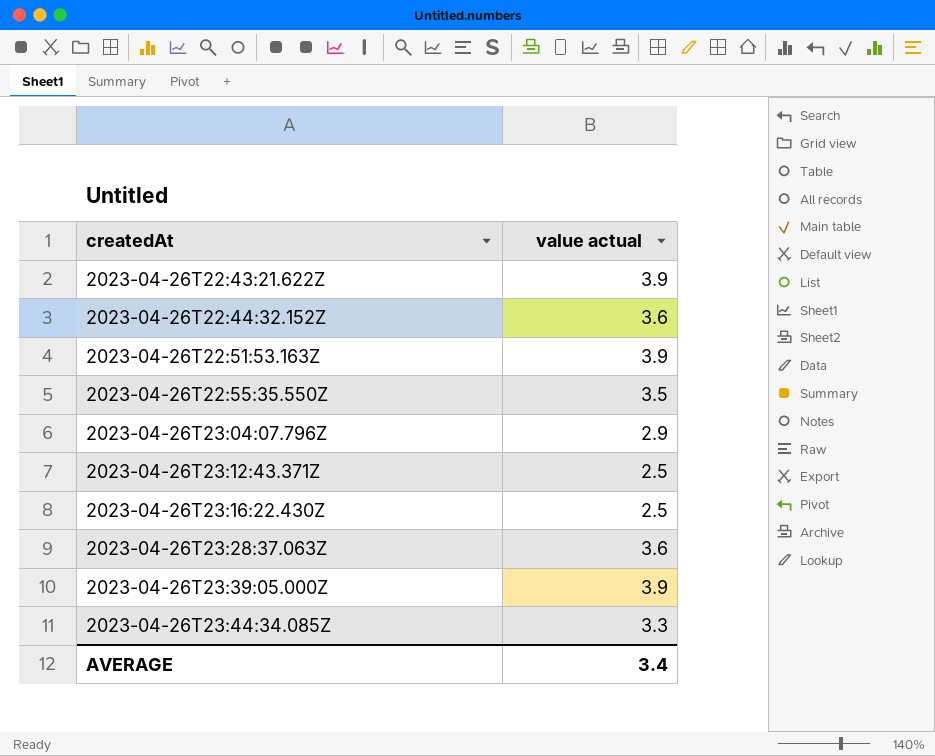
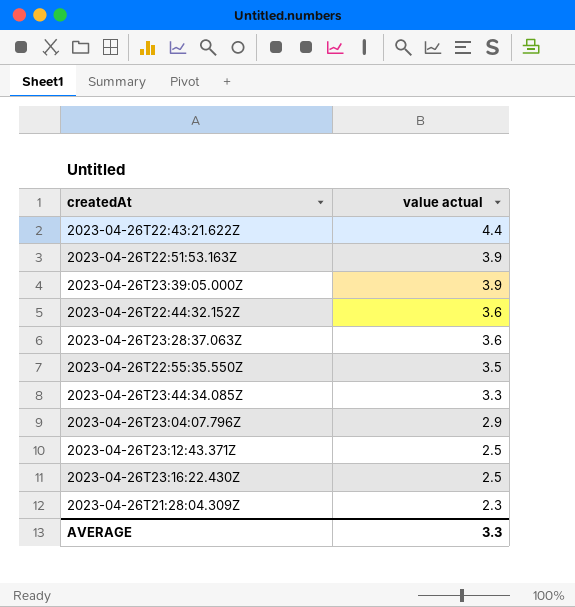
row order: createdAt ascending -> value actual descending
2023-04-26T22:43:21.622Z | value actual: 3.9 -> 4.4
row 2023-04-26T21:28:04.309Z: none -> 2.3
AVERAGE | value actual: 3.4 -> 3.3

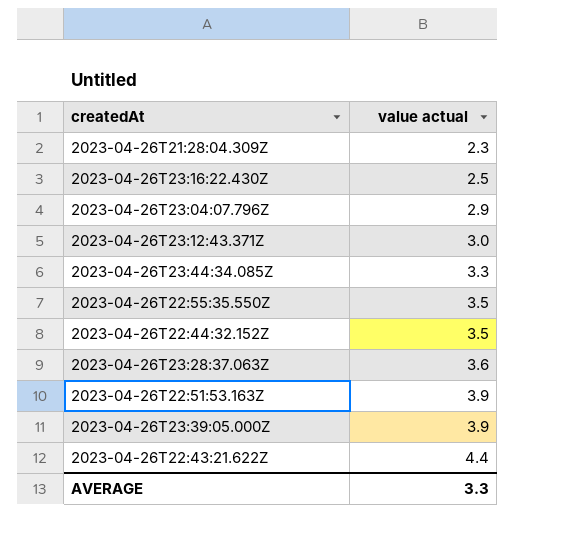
row order: value actual descending -> value actual ascending
2023-04-26T23:12:43.371Z | value actual: 2.5 -> 3.0
2023-04-26T22:44:32.152Z | value actual: 3.6 -> 3.5

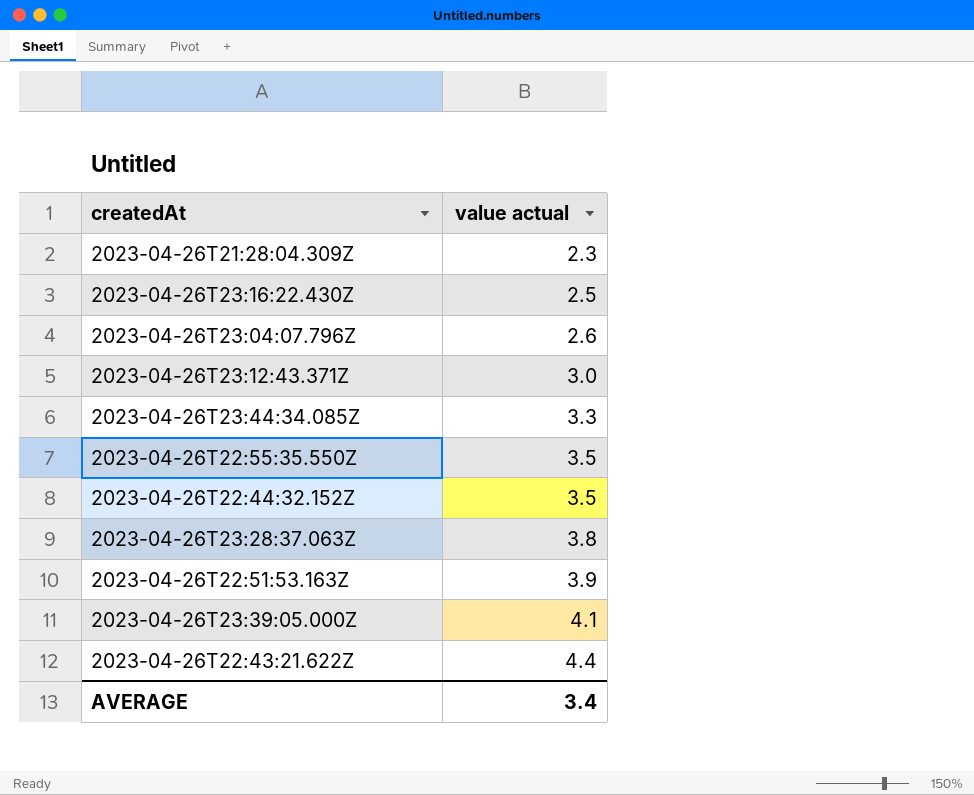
2023-04-26T23:04:07.796Z | value actual: 2.9 -> 2.6
2023-04-26T23:28:37.063Z | value actual: 3.6 -> 3.8
2023-04-26T23:39:05.000Z | value actual: 3.9 -> 4.1
AVERAGE | value actual: 3.3 -> 3.4

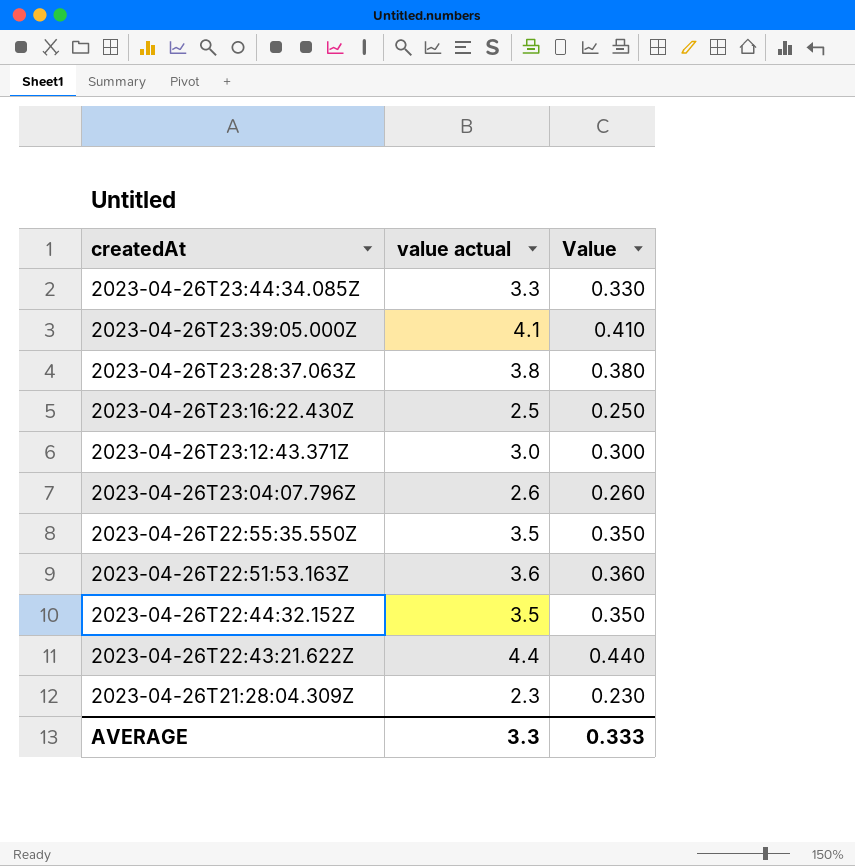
row order: value actual ascending -> createdAt descending
column Value | formula: none -> [value actual] * 0.1
2023-04-26T22:51:53.163Z | value actual: 3.9 -> 3.6
AVERAGE | value actual: 3.4 -> 3.3

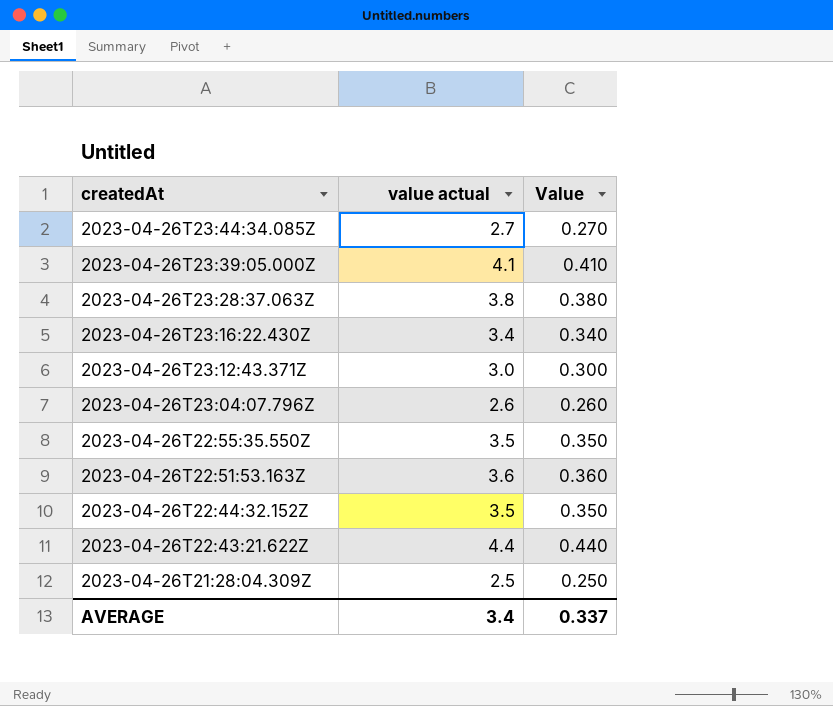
2023-04-26T23:44:34.085Z | value actual: 3.3 -> 2.7
2023-04-26T23:44:34.085Z | Value: 0.330 -> 0.270
2023-04-26T23:16:22.430Z | value actual: 2.5 -> 3.4
2023-04-26T23:16:22.430Z | Value: 0.250 -> 0.340
2023-04-26T21:28:04.309Z | value actual: 2.3 -> 2.5
2023-04-26T21:28:04.309Z | Value: 0.230 -> 0.250
AVERAGE | value actual: 3.3 -> 3.4
AVERAGE | Value: 0.333 -> 0.337

